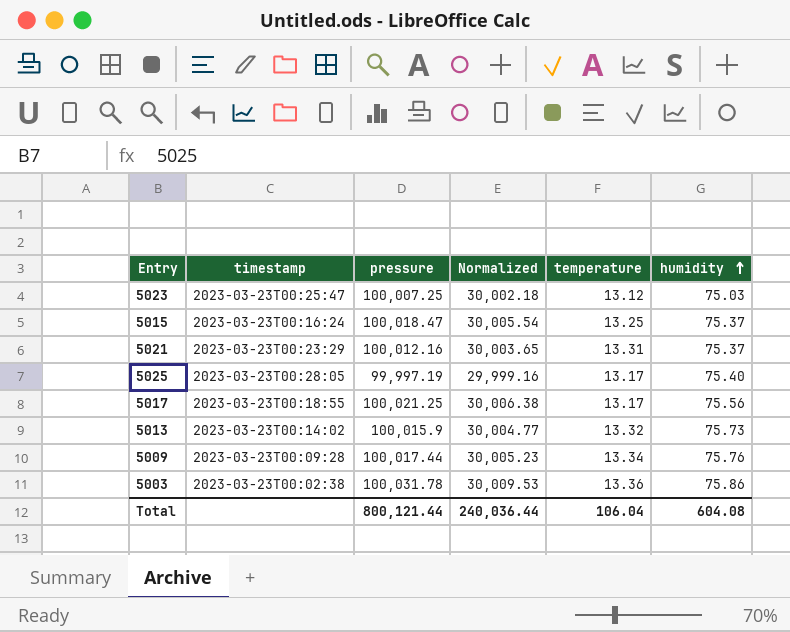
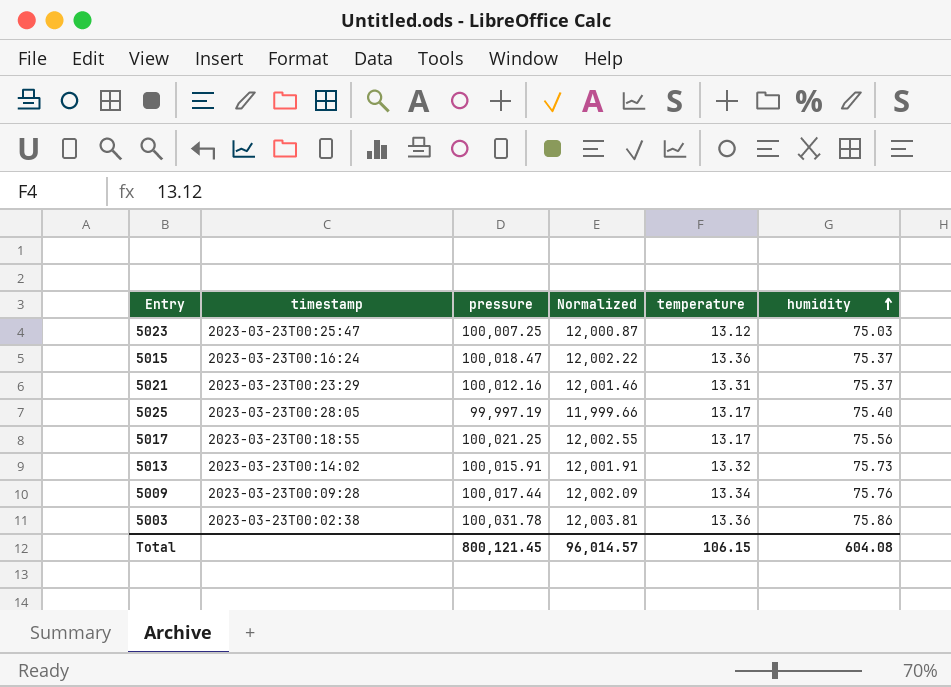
column Normalized | formula: [pressure] * 0.3 -> [pressure] * 0.12
5015 | temperature: 13.25 -> 13.36
5013 | pressure: 100,015.9 -> 100,015.91
Total | pressure: 800,121.44 -> 800,121.45
Total | Normalized: 240,036.44 -> 96,014.57
Total | temperature: 106.04 -> 106.15

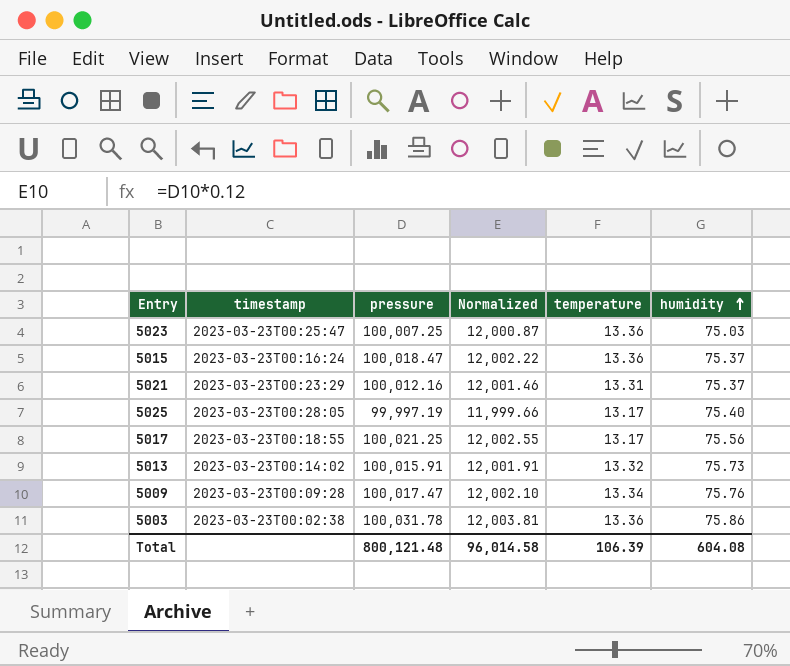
5023 | temperature: 13.12 -> 13.36
5009 | pressure: 100,017.44 -> 100,017.47
5009 | Normalized: 12,002.09 -> 12,002.10
Total | pressure: 800,121.45 -> 800,121.48
Total | Normalized: 96,014.57 -> 96,014.58
Total | temperature: 106.15 -> 106.39

